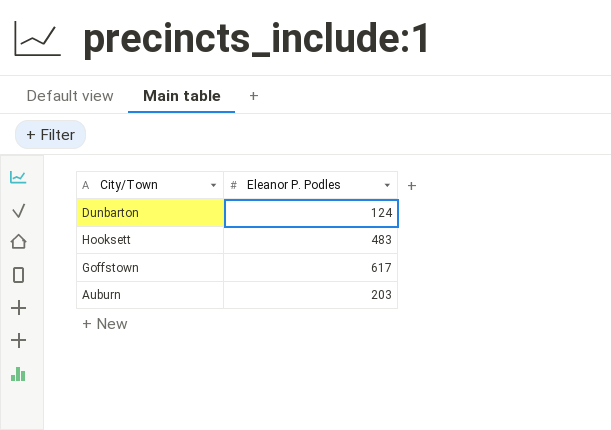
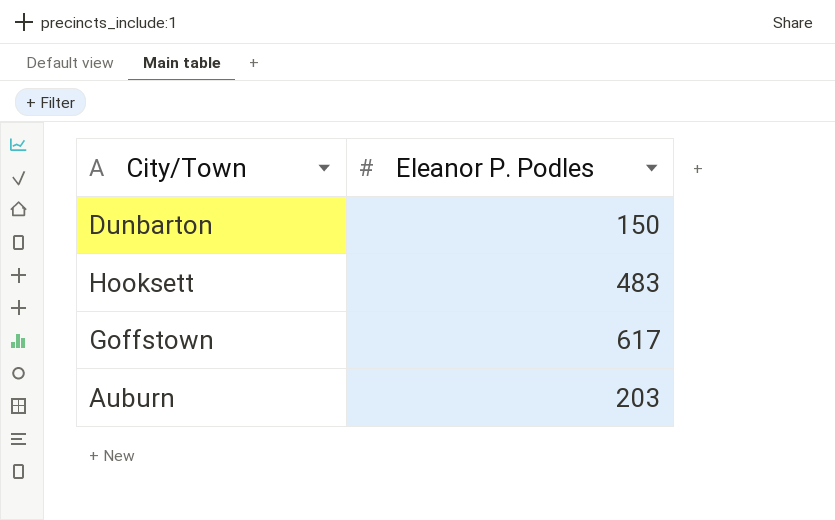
Dunbarton | Eleanor P. Podles: 124 -> 150

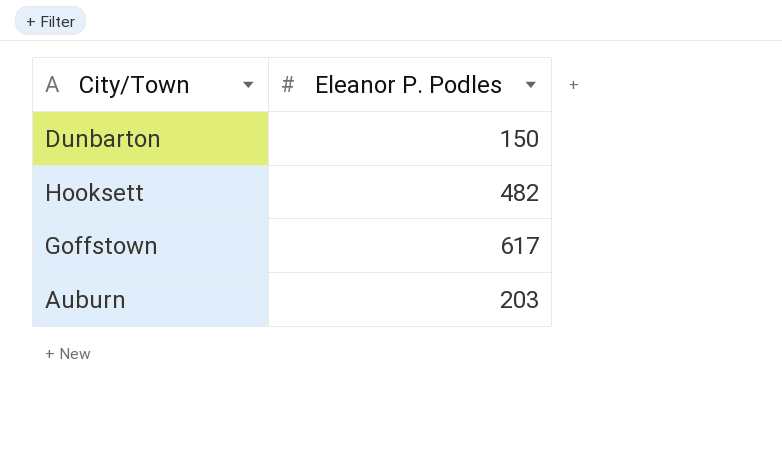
Hooksett | Eleanor P. Podles: 483 -> 482

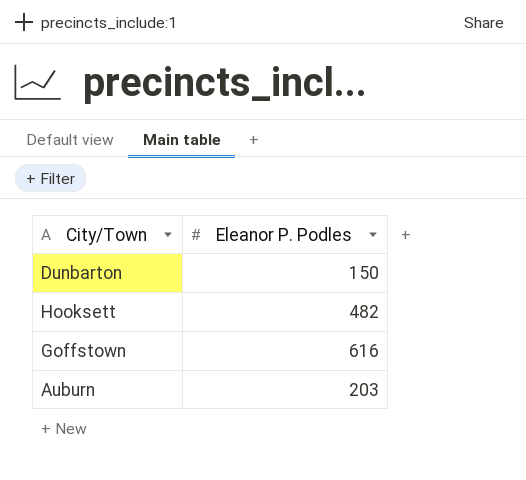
Goffstown | Eleanor P. Podles: 617 -> 616

